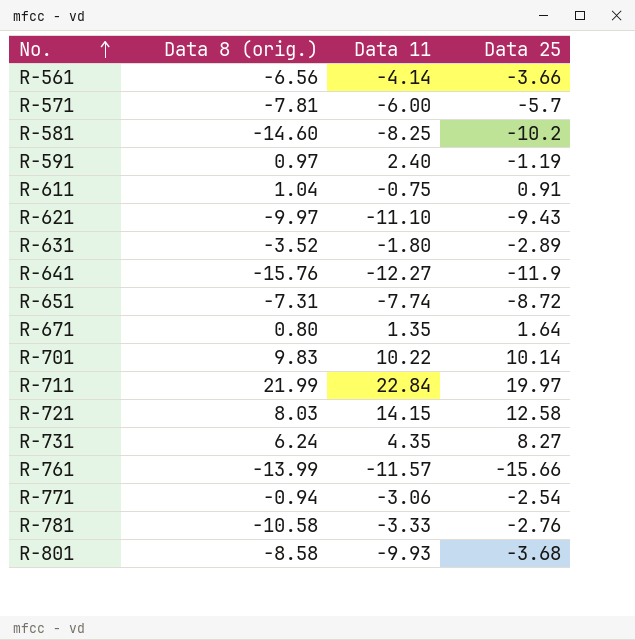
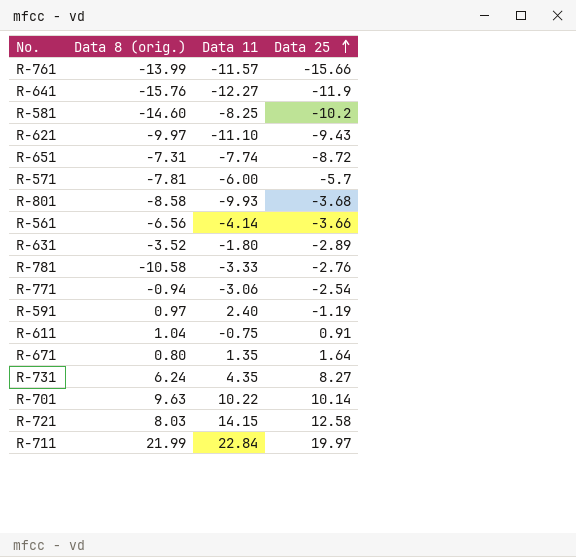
row order: No. ascending -> Data 25 ascending
R-701 | Data 8 (orig.): 9.83 -> 9.63

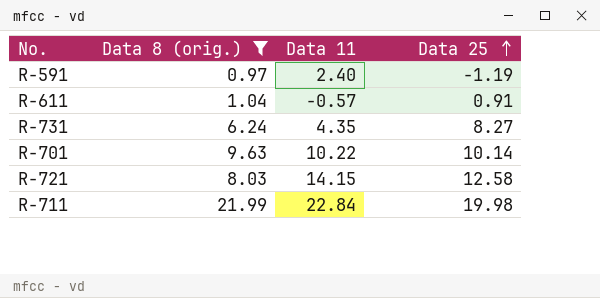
filter: none -> Data 8 (orig.) >= 0.97
R-611 | Data 11: -0.75 -> -0.57
R-711 | Data 25: 19.97 -> 19.98

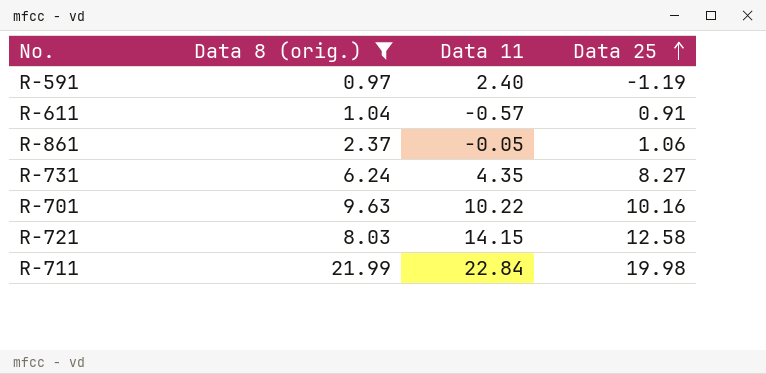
row R-861: none -> 2.37 | -0.05 | 1.06
R-701 | Data 25: 10.14 -> 10.16

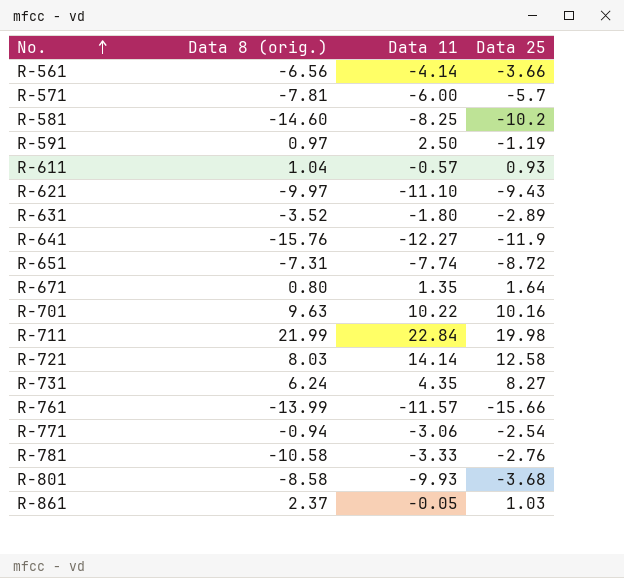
filter: Data 8 (orig.) >= 0.97 -> none
row order: Data 25 ascending -> No. ascending
R-591 | Data 11: 2.40 -> 2.50
R-611 | Data 25: 0.91 -> 0.93
R-721 | Data 11: 14.15 -> 14.14
R-861 | Data 25: 1.06 -> 1.03

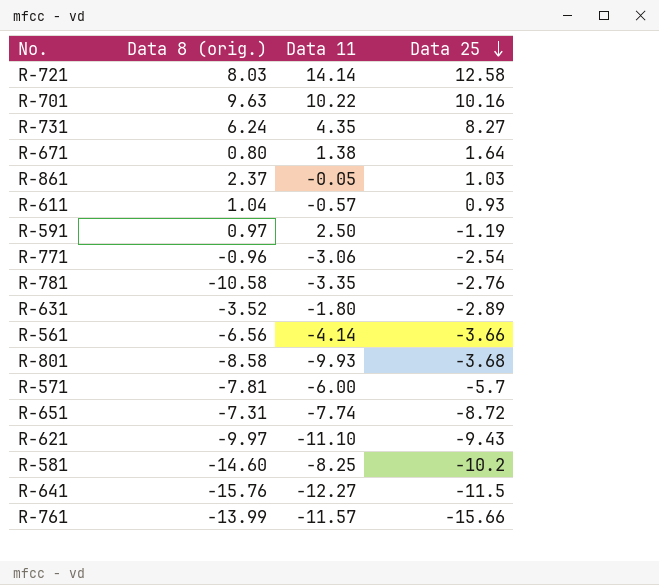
row order: No. ascending -> Data 25 descending
row R-711: 21.99 | 22.84 | 19.98 -> none
R-671 | Data 11: 1.35 -> 1.38
R-771 | Data 8 (orig.): -0.94 -> -0.96
R-781 | Data 11: -3.33 -> -3.35
R-641 | Data 25: -11.9 -> -11.5

